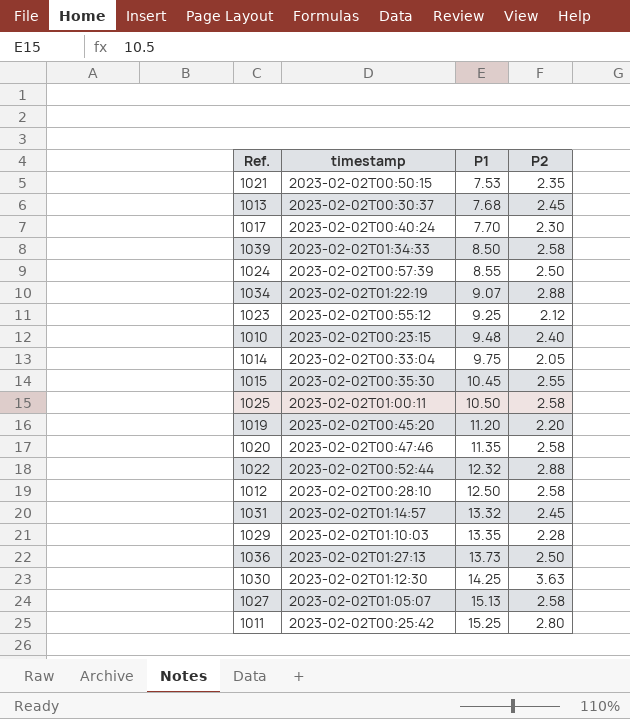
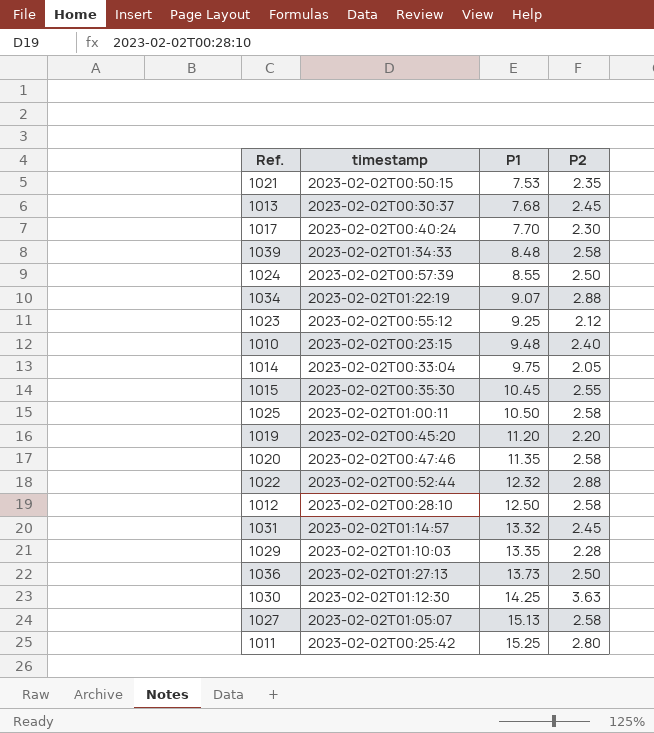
1039 | P1: 8.50 -> 8.48

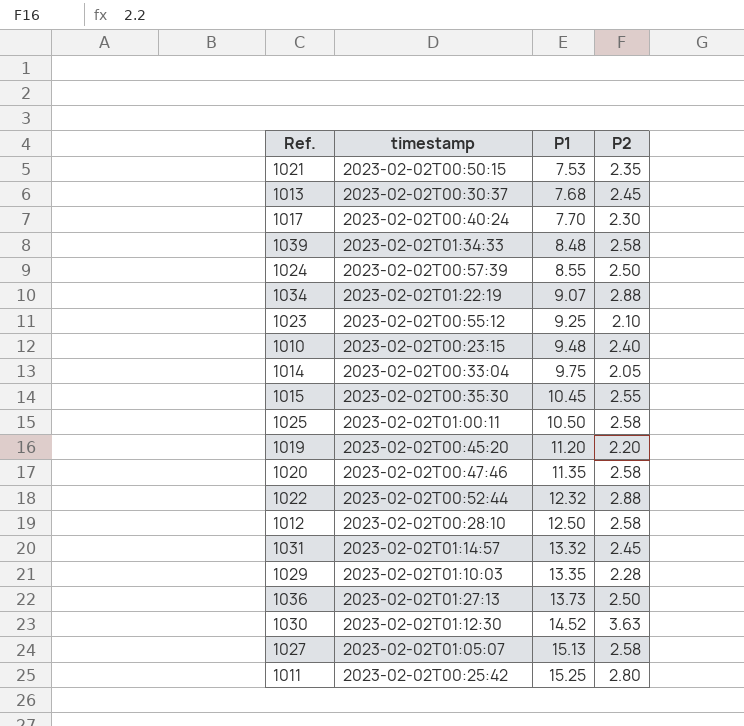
1023 | P2: 2.12 -> 2.10
1030 | P1: 14.25 -> 14.52

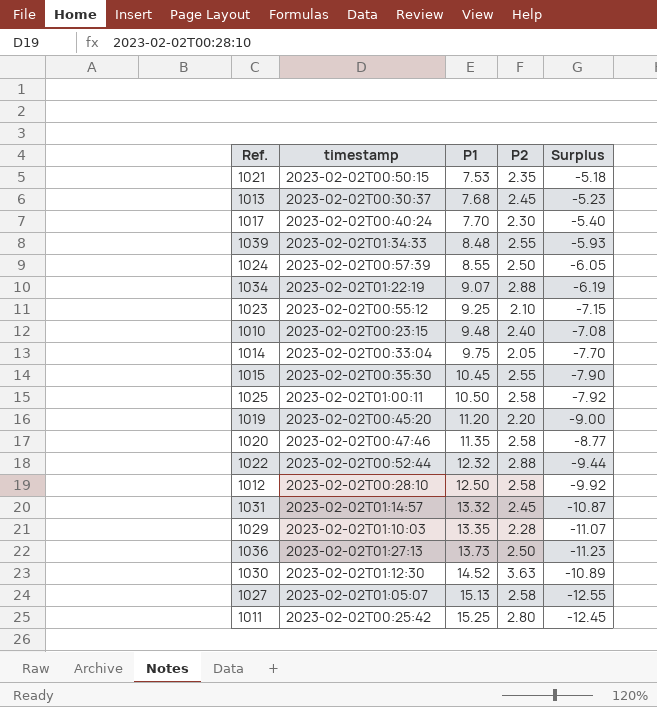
column Surplus | formula: none -> [P2] - [P1]
1039 | P2: 2.58 -> 2.55

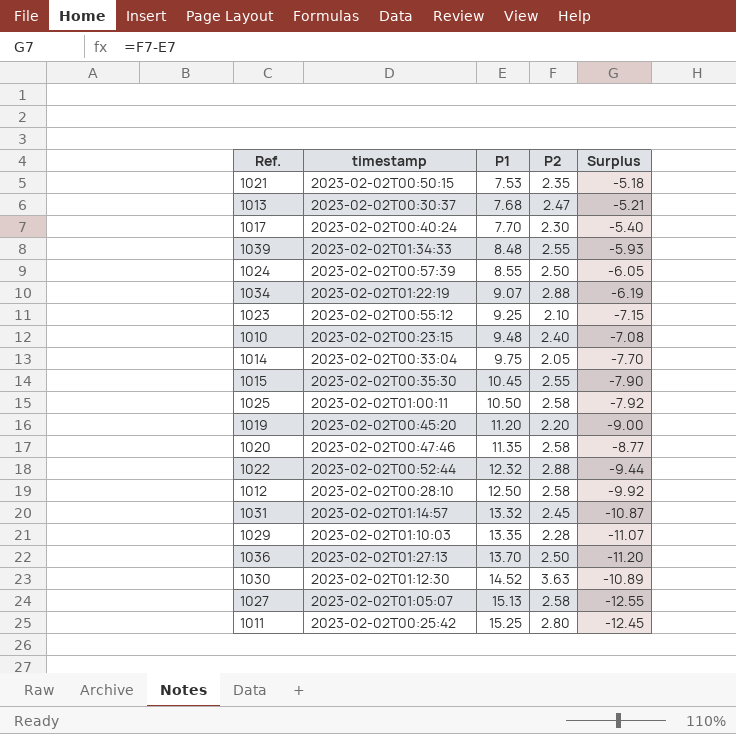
1013 | P2: 2.45 -> 2.47
1013 | Surplus: -5.23 -> -5.21
1036 | P1: 13.73 -> 13.70
1036 | Surplus: -11.23 -> -11.20

